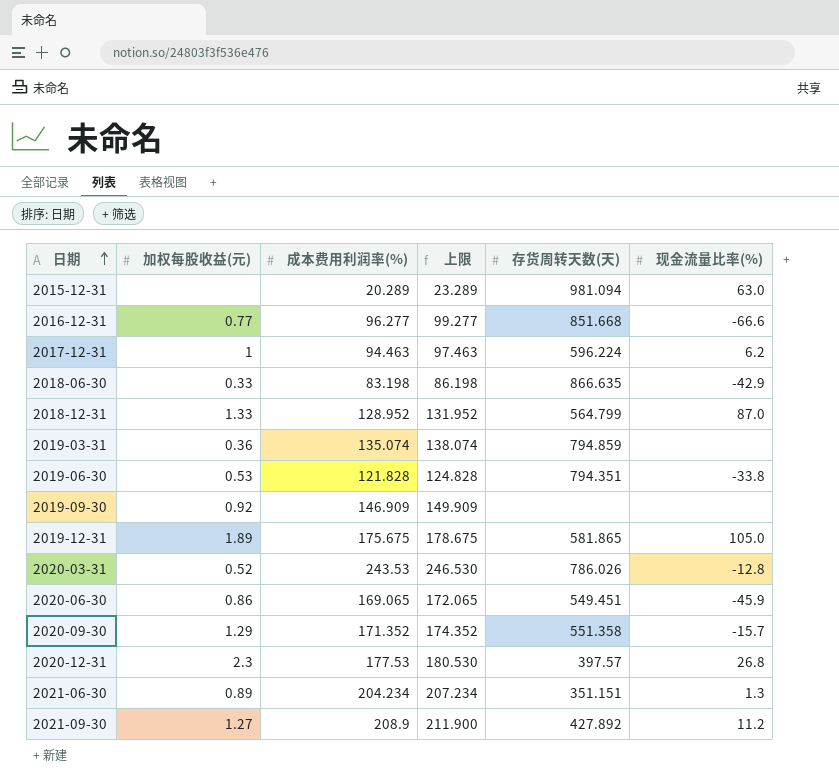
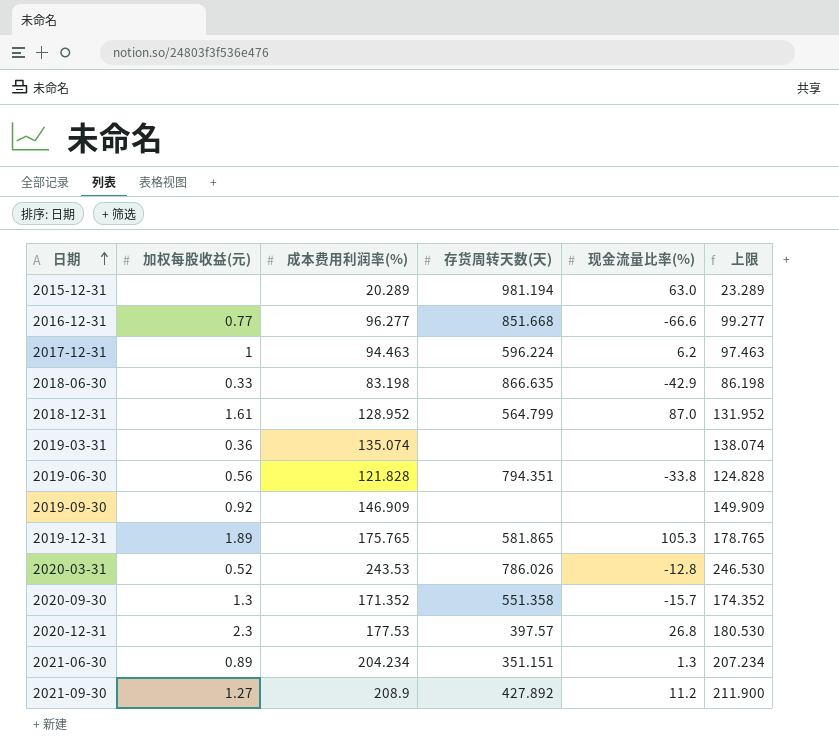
column 上限 | position: 4 -> 6
row 2020-06-30: 0.86 | 169.065 | 172.065 | 549.451 | -45.9 -> none
2015-12-31 | 存货周转天数(天): 981.094 -> 981.194
2018-12-31 | 加权每股收益(元): 1.33 -> 1.61
2019-03-31 | 存货周转天数(天): 794.859 -> none
2019-06-30 | 加权每股收益(元): 0.53 -> 0.56
2019-12-31 | 成本费用利润率(%): 175.675 -> 175.765
2019-12-31 | 现金流量比率(%): 105.0 -> 105.3
2019-12-31 | 上限: 178.675 -> 178.765
2020-09-30 | 加权每股收益(元): 1.29 -> 1.3

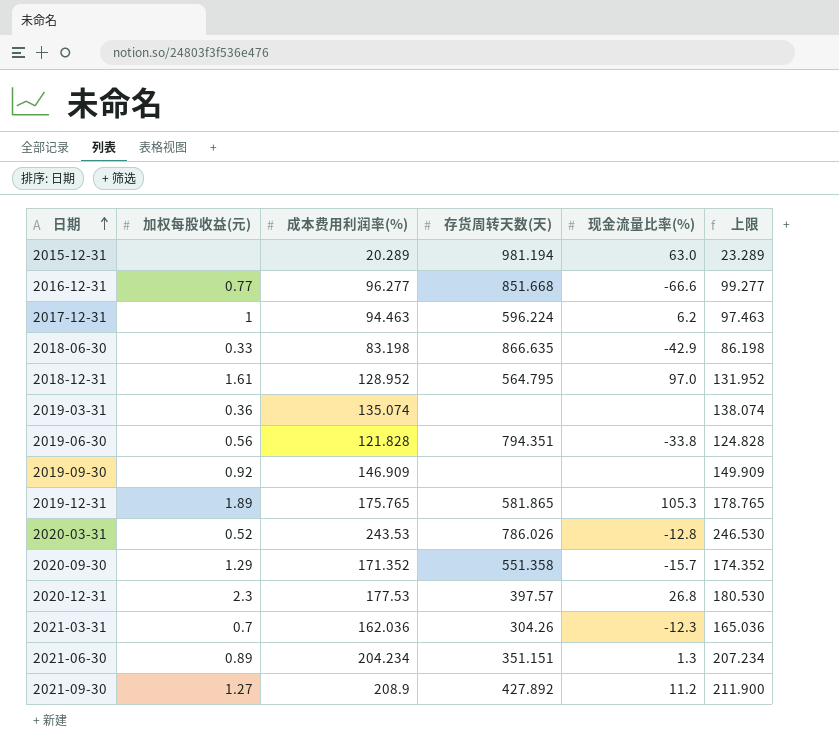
2018-12-31 | 存货周转天数(天): 564.799 -> 564.795
2018-12-31 | 现金流量比率(%): 87.0 -> 97.0
2020-09-30 | 加权每股收益(元): 1.3 -> 1.29
row 2021-03-31: none -> 0.7 | 162.036 | 304.26 | -12.3 | 165.036

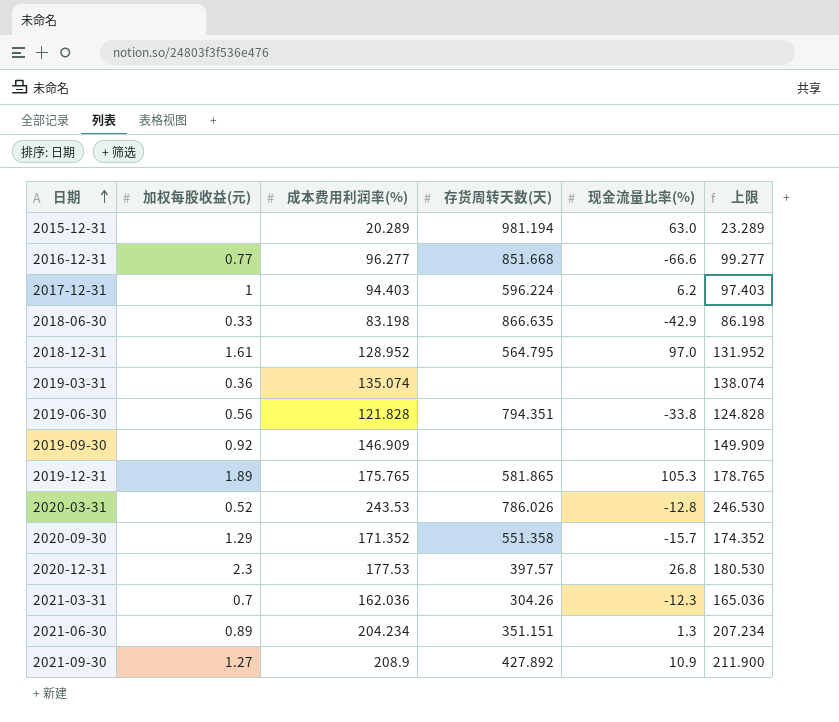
2017-12-31 | 成本费用利润率(%): 94.463 -> 94.403
2017-12-31 | 上限: 97.463 -> 97.403
2021-09-30 | 现金流量比率(%): 11.2 -> 10.9

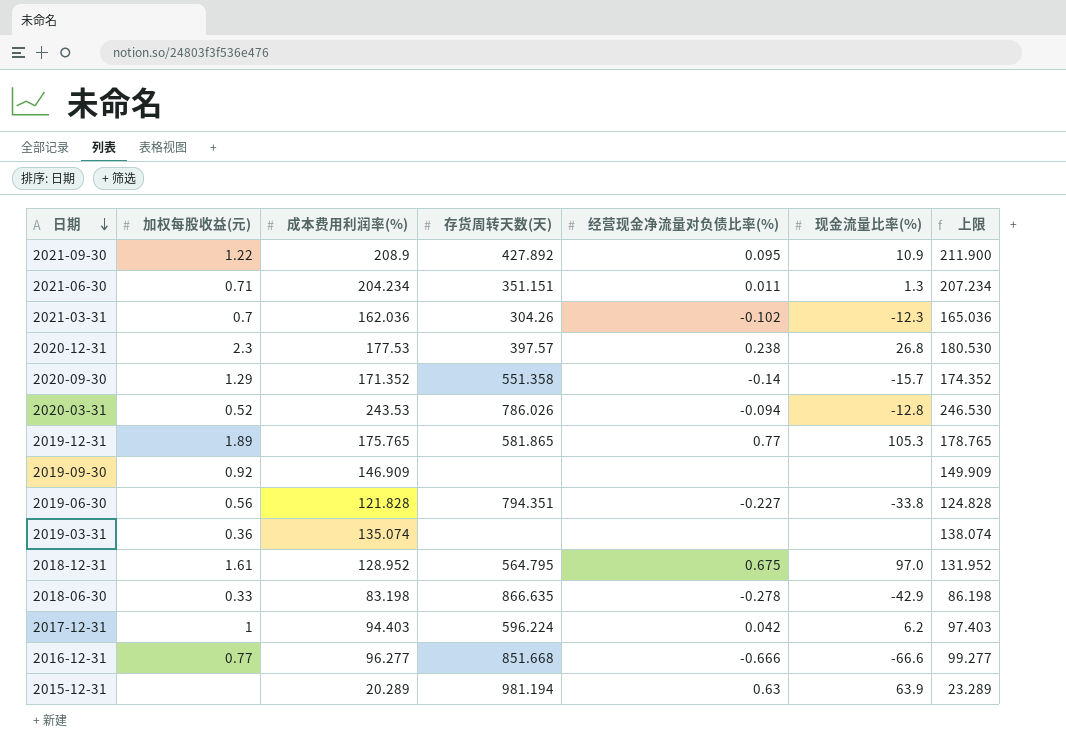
row order: 日期 ascending -> 日期 descending
column 经营现金净流量对负债比率(%) | position: none -> 5
2021-09-30 | 加权每股收益(元): 1.27 -> 1.22
2021-06-30 | 加权每股收益(元): 0.89 -> 0.71
2015-12-31 | 现金流量比率(%): 63.0 -> 63.9

